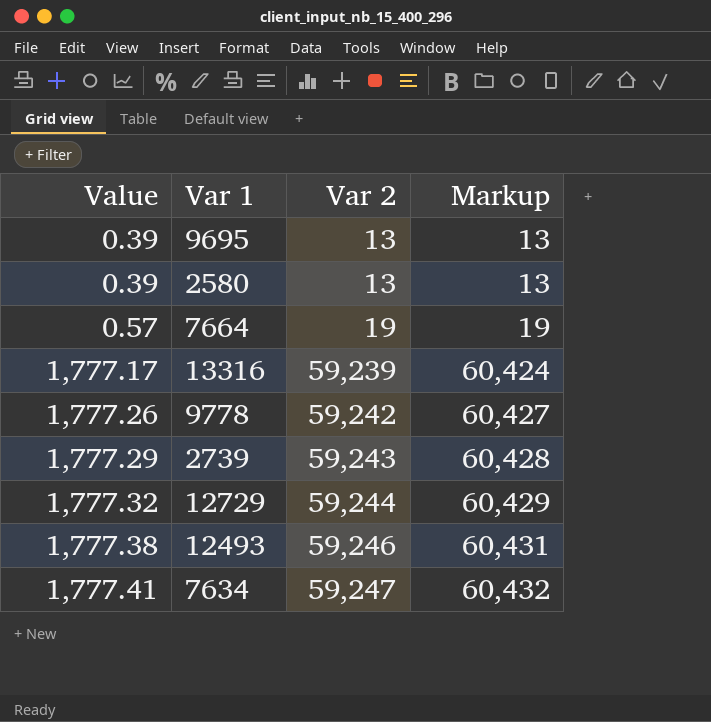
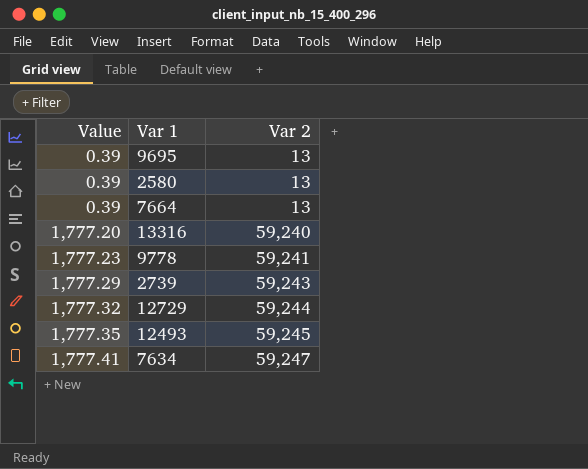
column Markup | formula: [Var 2] * 1.02 -> none
7664 | Value: 0.57 -> 0.39
7664 | Var 2: 19 -> 13
13316 | Value: 1,777.17 -> 1,777.20
13316 | Var 2: 59,239 -> 59,240
9778 | Value: 1,777.26 -> 1,777.23
9778 | Var 2: 59,242 -> 59,241
12493 | Value: 1,777.38 -> 1,777.35
12493 | Var 2: 59,246 -> 59,245

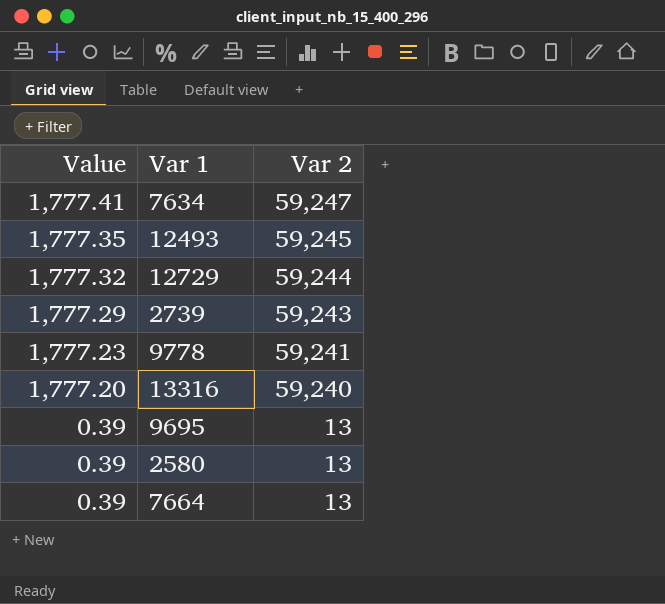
row order: Value ascending -> Value descending

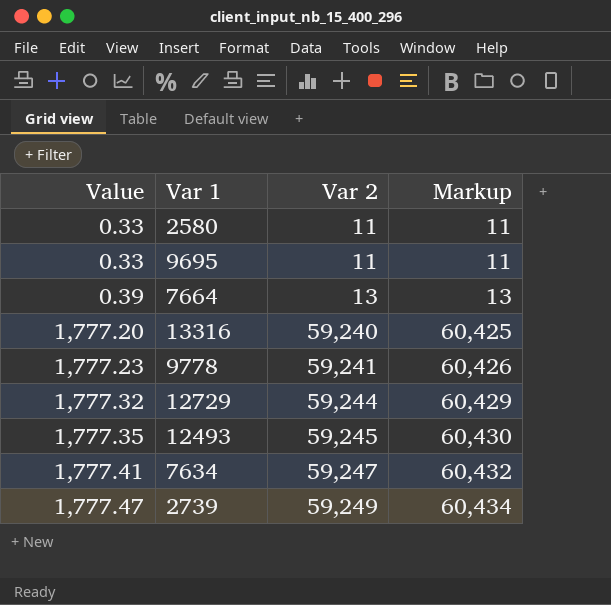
row order: Value descending -> Value ascending
column Markup | formula: none -> [Var 2] * 1.02
2580 | Value: 0.39 -> 0.33
2580 | Var 2: 13 -> 11
9695 | Value: 0.39 -> 0.33
9695 | Var 2: 13 -> 11
2739 | Value: 1,777.29 -> 1,777.47
2739 | Var 2: 59,243 -> 59,249

